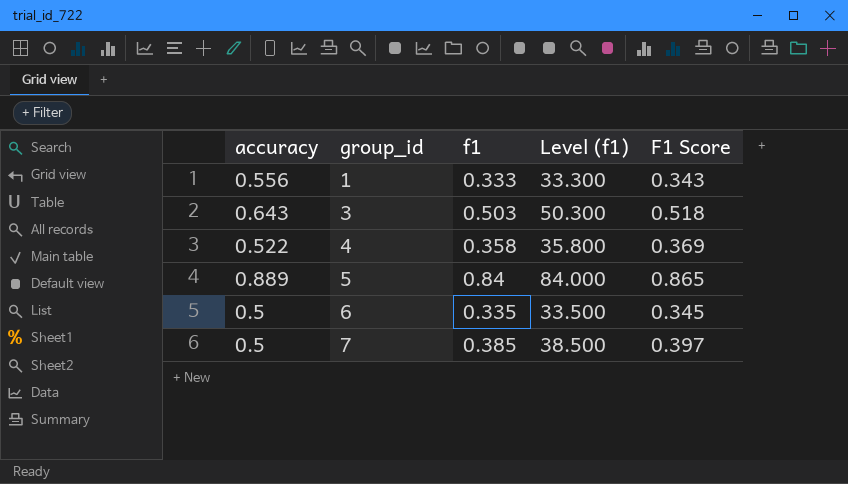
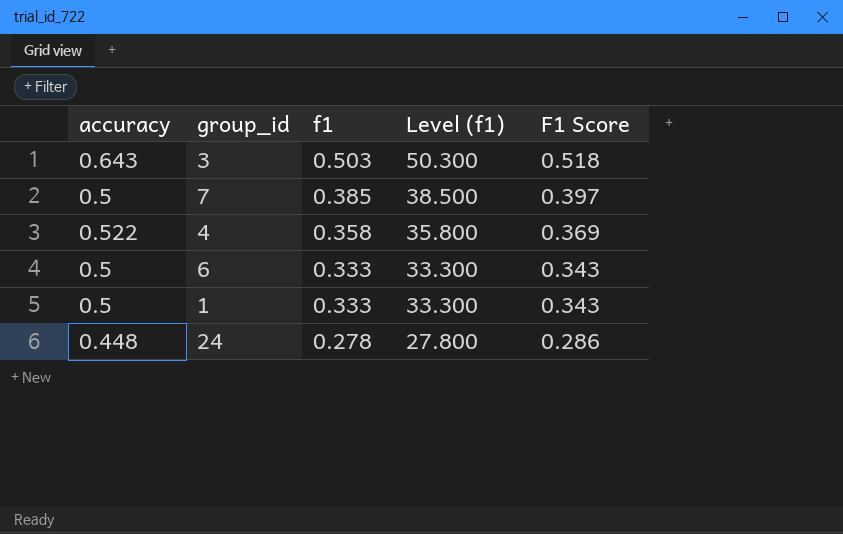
row order: group_id ascending -> f1 descending
row 5: 0.889 | 0.84 | 84.000 | 0.865 -> none
6 | f1: 0.335 -> 0.333
6 | Level (f1): 33.500 -> 33.300
6 | F1 Score: 0.345 -> 0.343
1 | accuracy: 0.556 -> 0.5
row 24: none -> 0.448 | 0.278 | 27.800 | 0.286

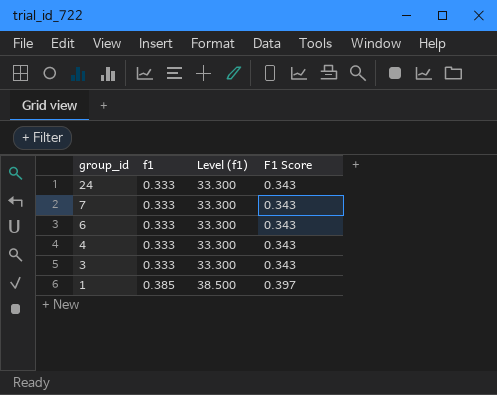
row order: f1 descending -> group_id descending
column accuracy | position: 1 -> none
24 | f1: 0.278 -> 0.333
24 | Level (f1): 27.800 -> 33.300
24 | F1 Score: 0.286 -> 0.343
7 | f1: 0.385 -> 0.333
7 | Level (f1): 38.500 -> 33.300
7 | F1 Score: 0.397 -> 0.343
4 | f1: 0.358 -> 0.333
4 | Level (f1): 35.800 -> 33.300
4 | F1 Score: 0.369 -> 0.343
3 | f1: 0.503 -> 0.333
3 | Level (f1): 50.300 -> 33.300
3 | F1 Score: 0.518 -> 0.343
1 | f1: 0.333 -> 0.385
1 | Level (f1): 33.300 -> 38.500
1 | F1 Score: 0.343 -> 0.397

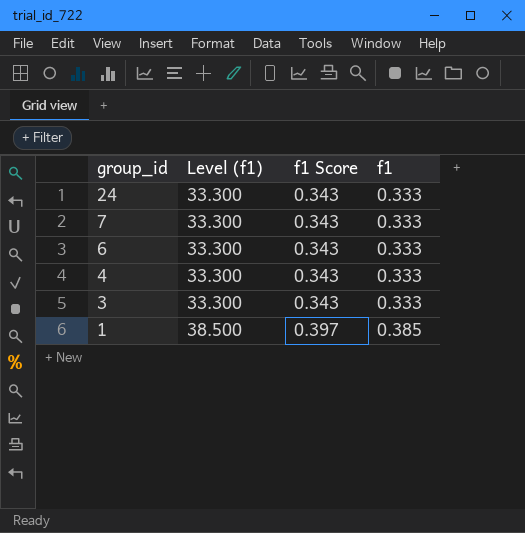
column name: F1 Score -> f1 Score
column f1 | position: 2 -> 4

